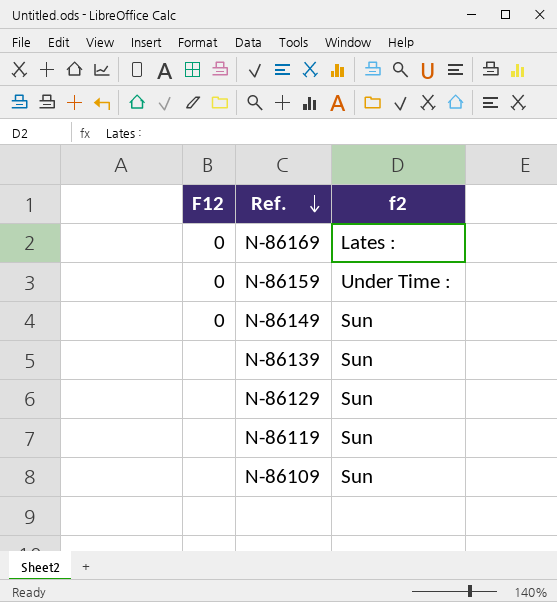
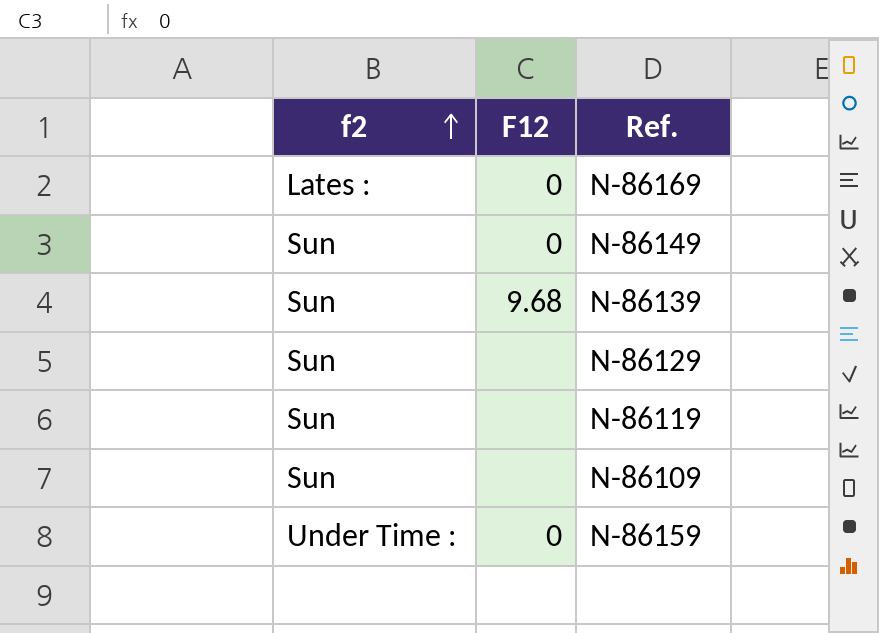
row order: Ref. descending -> f2 ascending
column f2 | position: 3 -> 1
N-86139 | F12: none -> 9.68

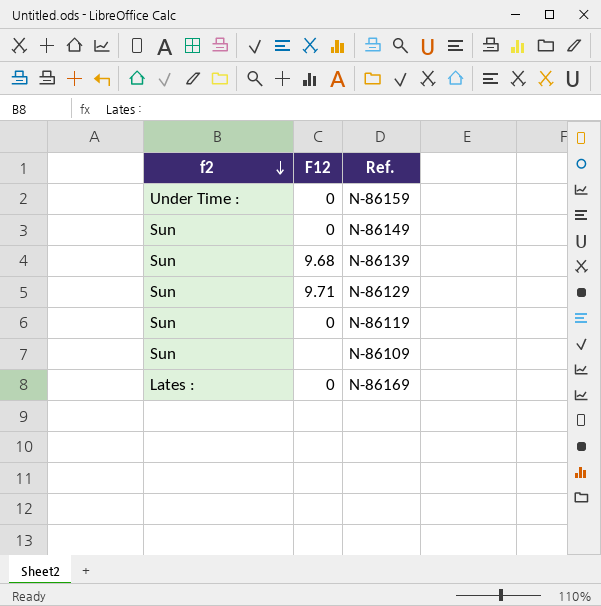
row order: f2 ascending -> f2 descending
N-86129 | F12: none -> 9.71
N-86119 | F12: none -> 0

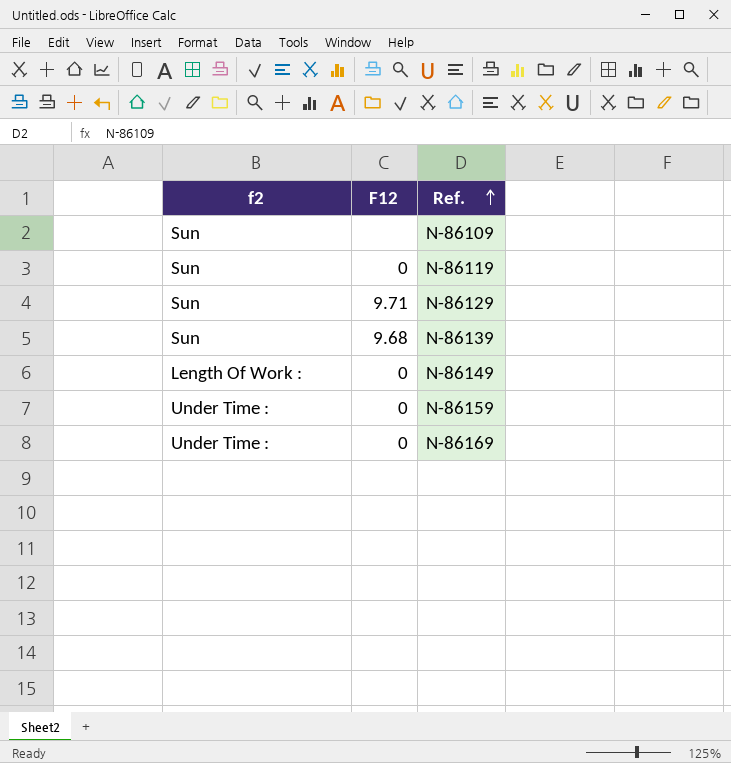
row order: f2 descending -> Ref. ascending
N-86149 | f2: Sun -> Length Of Work :
N-86169 | f2: Lates : -> Under Time :

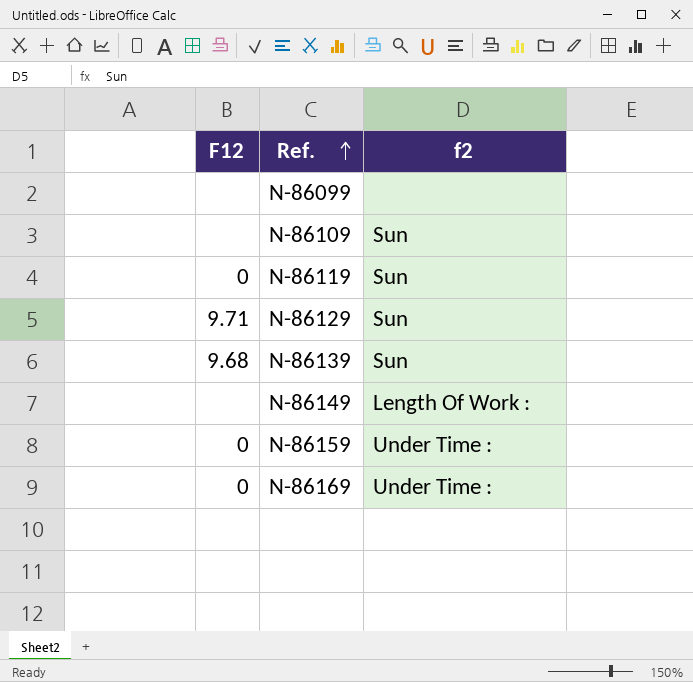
column f2 | position: 1 -> 3
row N-86099: none -> none | none
N-86149 | F12: 0 -> none

